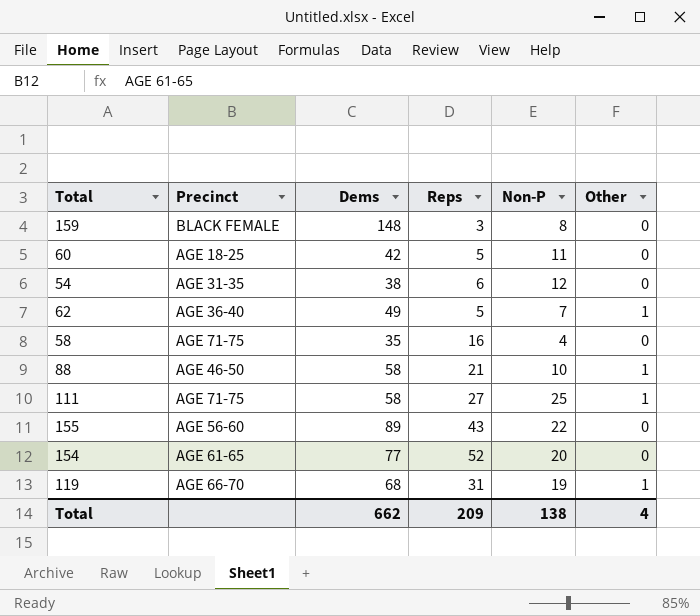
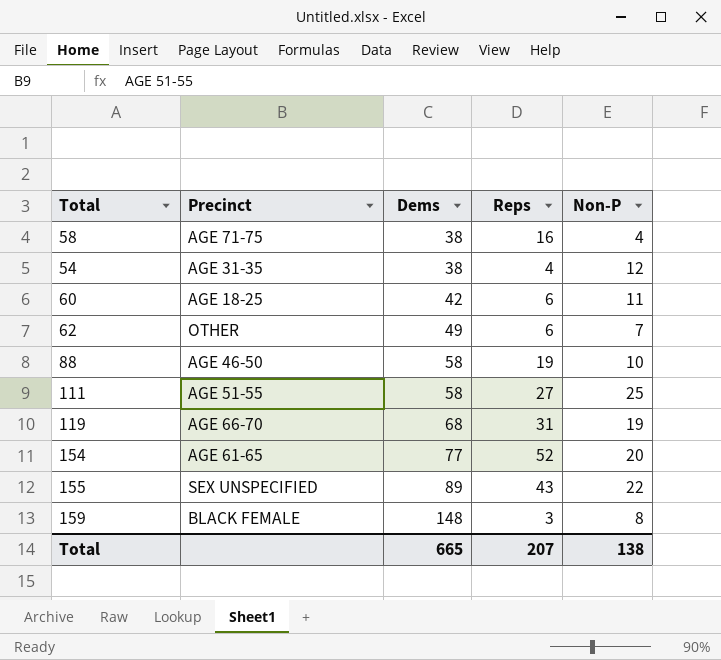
row order: none -> Dems ascending
column Other | position: 6 -> none
58 | Dems: 35 -> 38
54 | Reps: 6 -> 4
60 | Reps: 5 -> 6
62 | Precinct: AGE 36-40 -> OTHER
62 | Reps: 5 -> 6
88 | Reps: 21 -> 19
111 | Precinct: AGE 71-75 -> AGE 51-55
155 | Precinct: AGE 56-60 -> SEX UNSPECIFIED
Total | Dems: 662 -> 665
Total | Reps: 209 -> 207

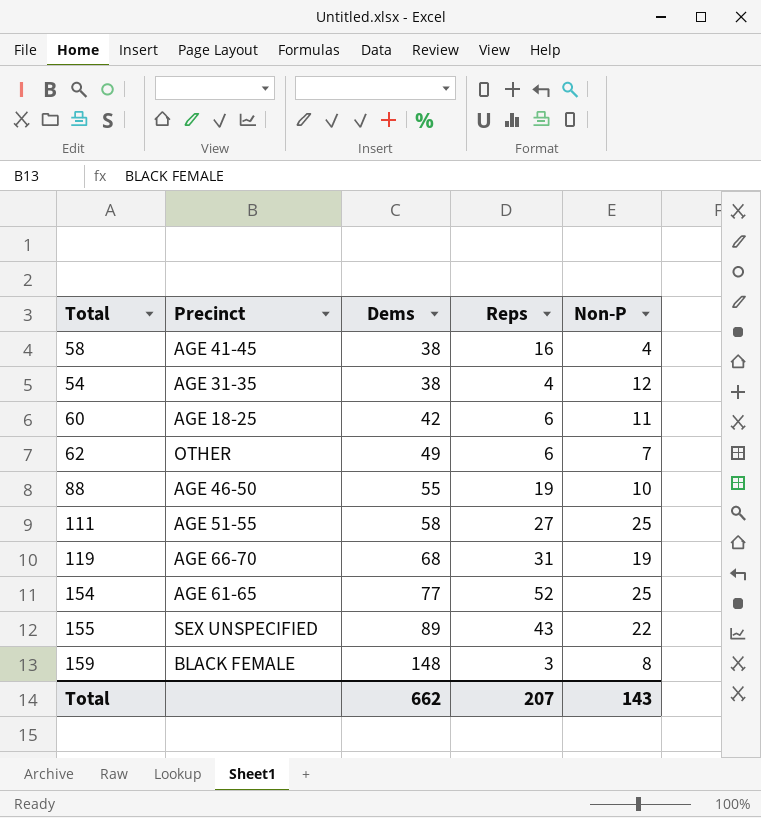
58 | Precinct: AGE 71-75 -> AGE 41-45
88 | Dems: 58 -> 55
154 | Non-P: 20 -> 25
Total | Dems: 665 -> 662
Total | Non-P: 138 -> 143

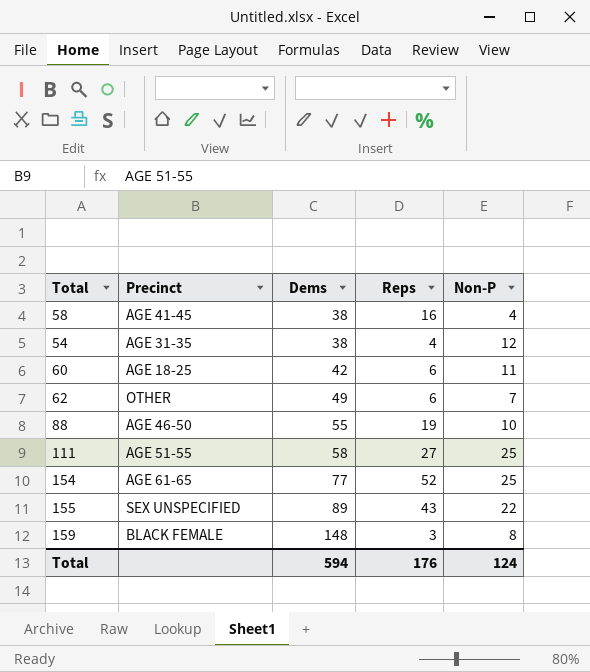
row 119: AGE 66-70 | 68 | 31 | 19 -> none
Total | Dems: 662 -> 594
Total | Reps: 207 -> 176
Total | Non-P: 143 -> 124

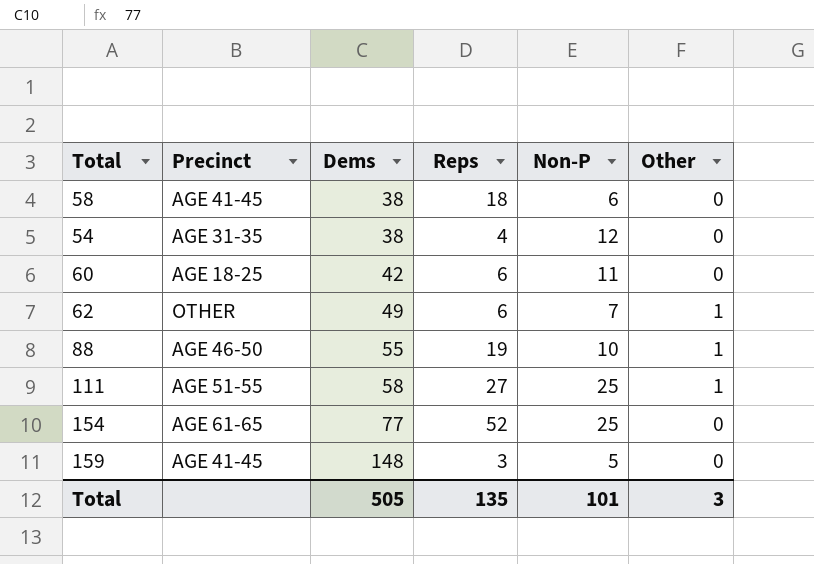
column Other | position: none -> 6
row 155: SEX UNSPECIFIED | 89 | 43 | 22 -> none
58 | Reps: 16 -> 18
58 | Non-P: 4 -> 6
159 | Precinct: BLACK FEMALE -> AGE 41-45
159 | Non-P: 8 -> 5
Total | Dems: 594 -> 505
Total | Reps: 176 -> 135
Total | Non-P: 124 -> 101

